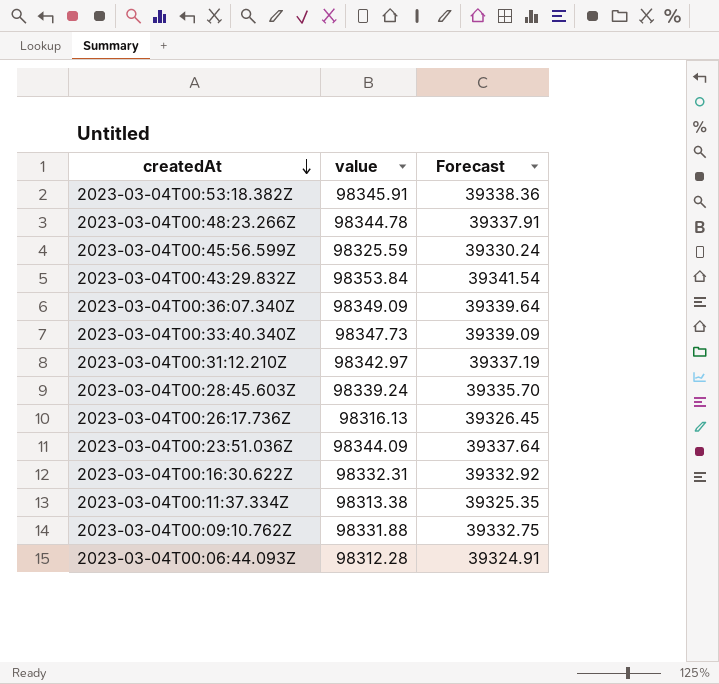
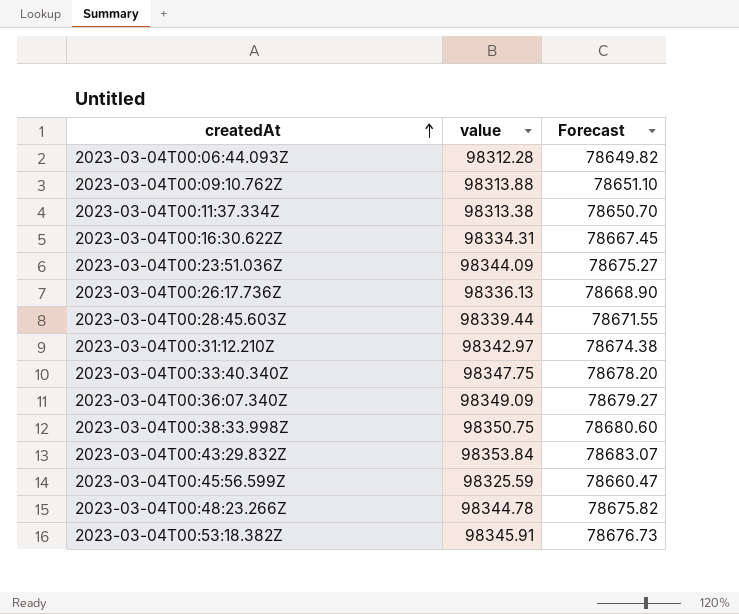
row order: createdAt descending -> createdAt ascending
column Forecast | formula: [value] * 0.4 -> [value] * 0.8
2023-03-04T00:09:10.762Z | value: 98331.88 -> 98313.88
2023-03-04T00:16:30.622Z | value: 98332.31 -> 98334.31
2023-03-04T00:26:17.736Z | value: 98316.13 -> 98336.13
2023-03-04T00:28:45.603Z | value: 98339.24 -> 98339.44
2023-03-04T00:33:40.340Z | value: 98347.73 -> 98347.75
row 2023-03-04T00:38:33.998Z: none -> 98350.75 | 78680.60

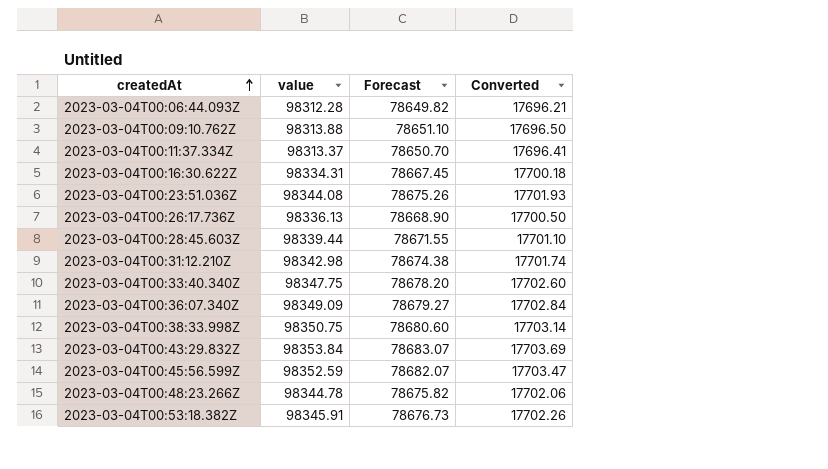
column Converted | formula: none -> [value] * 0.18
2023-03-04T00:11:37.334Z | value: 98313.38 -> 98313.37
2023-03-04T00:23:51.036Z | value: 98344.09 -> 98344.08
2023-03-04T00:23:51.036Z | Forecast: 78675.27 -> 78675.26
2023-03-04T00:31:12.210Z | value: 98342.97 -> 98342.98
2023-03-04T00:45:56.599Z | value: 98325.59 -> 98352.59
2023-03-04T00:45:56.599Z | Forecast: 78660.47 -> 78682.07

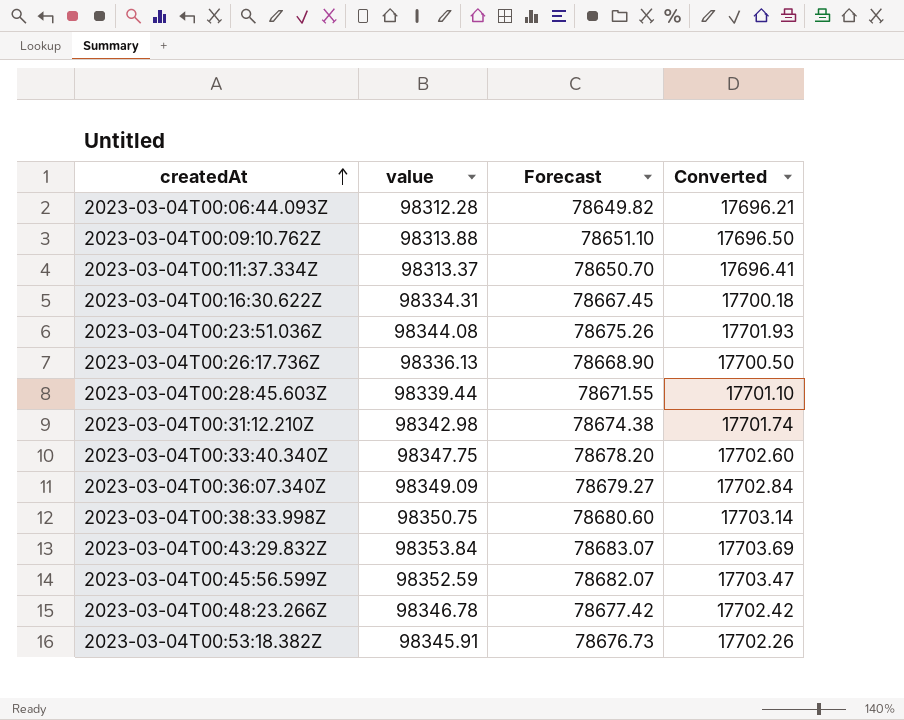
2023-03-04T00:48:23.266Z | value: 98344.78 -> 98346.78
2023-03-04T00:48:23.266Z | Forecast: 78675.82 -> 78677.42
2023-03-04T00:48:23.266Z | Converted: 17702.06 -> 17702.42

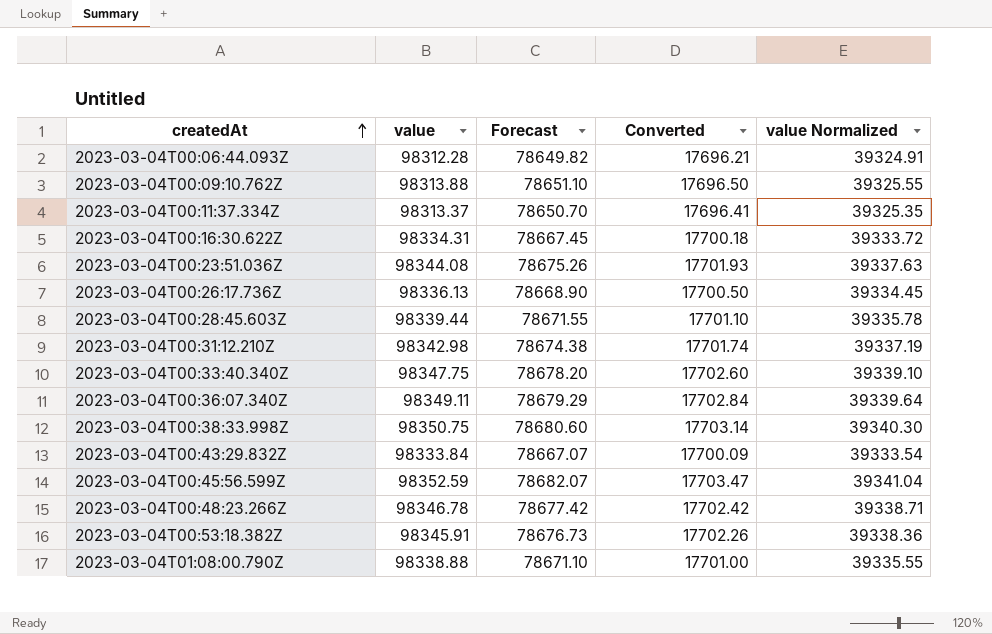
column value Normalized | formula: none -> [value] * 0.4
2023-03-04T00:36:07.340Z | value: 98349.09 -> 98349.11
2023-03-04T00:36:07.340Z | Forecast: 78679.27 -> 78679.29
2023-03-04T00:43:29.832Z | value: 98353.84 -> 98333.84
2023-03-04T00:43:29.832Z | Forecast: 78683.07 -> 78667.07
2023-03-04T00:43:29.832Z | Converted: 17703.69 -> 17700.09
row 2023-03-04T01:08:00.790Z: none -> 98338.88 | 78671.10 | 17701.00 | 39335.55

